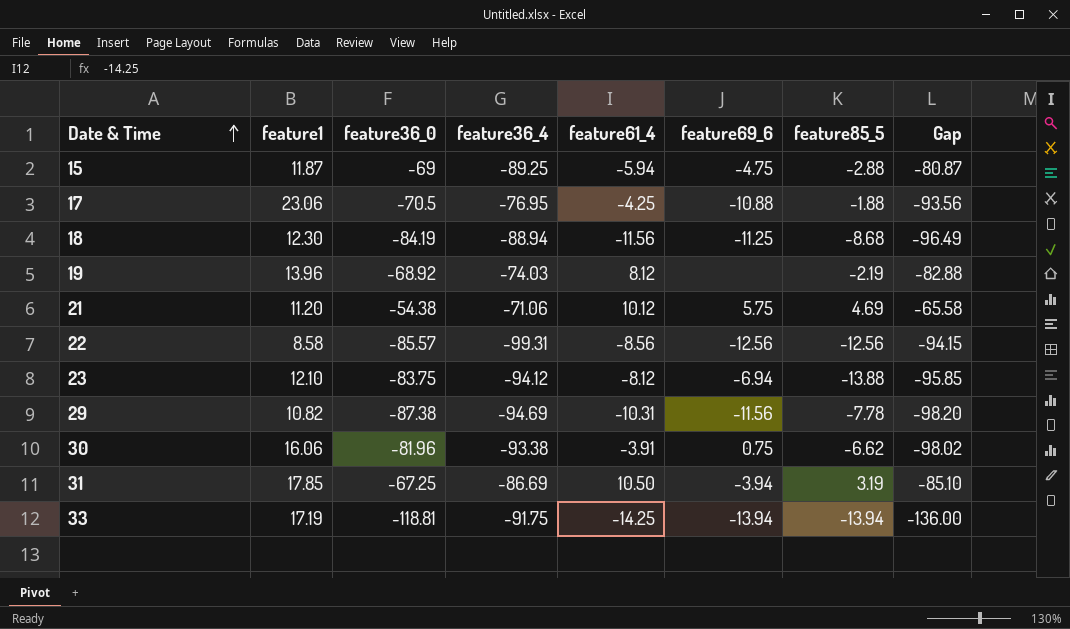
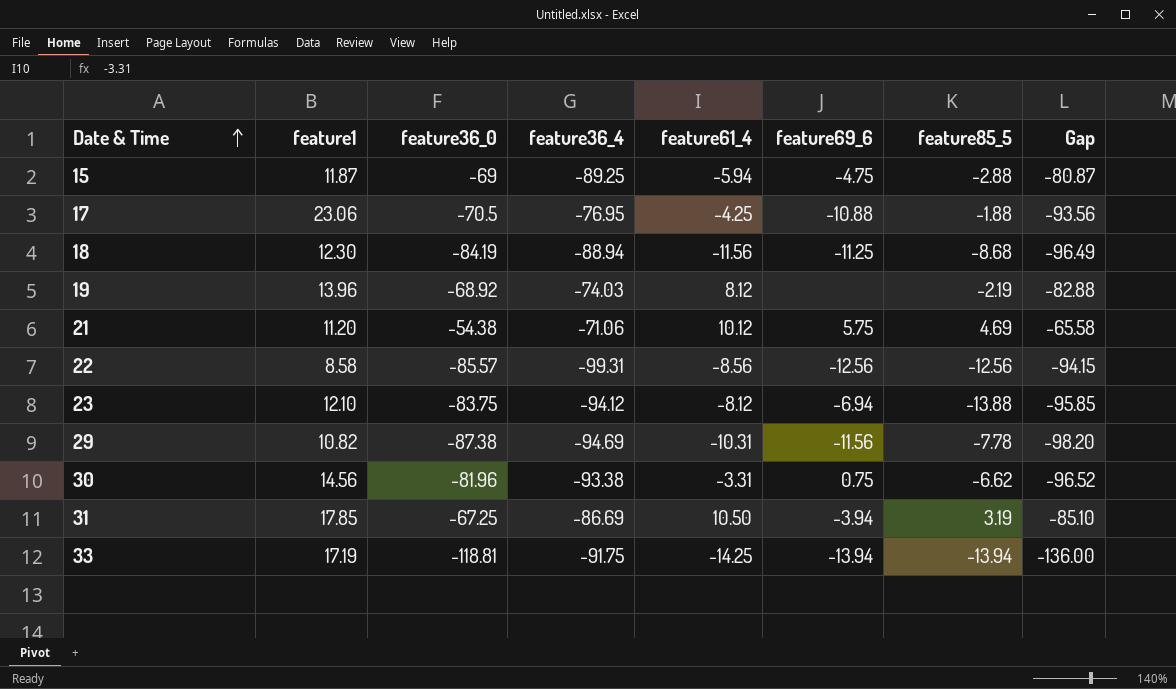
30 | feature1: 16.06 -> 14.56
30 | feature61_4: -3.91 -> -3.31
30 | Gap: -98.02 -> -96.52

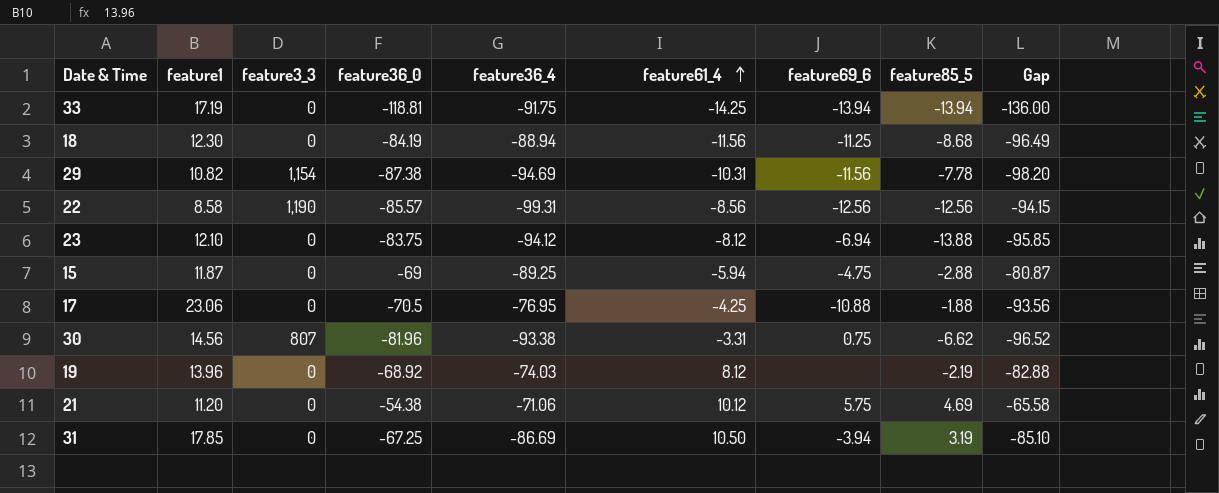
row order: Date & Time ascending -> feature61_4 ascending
column feature3_3 | position: none -> 3

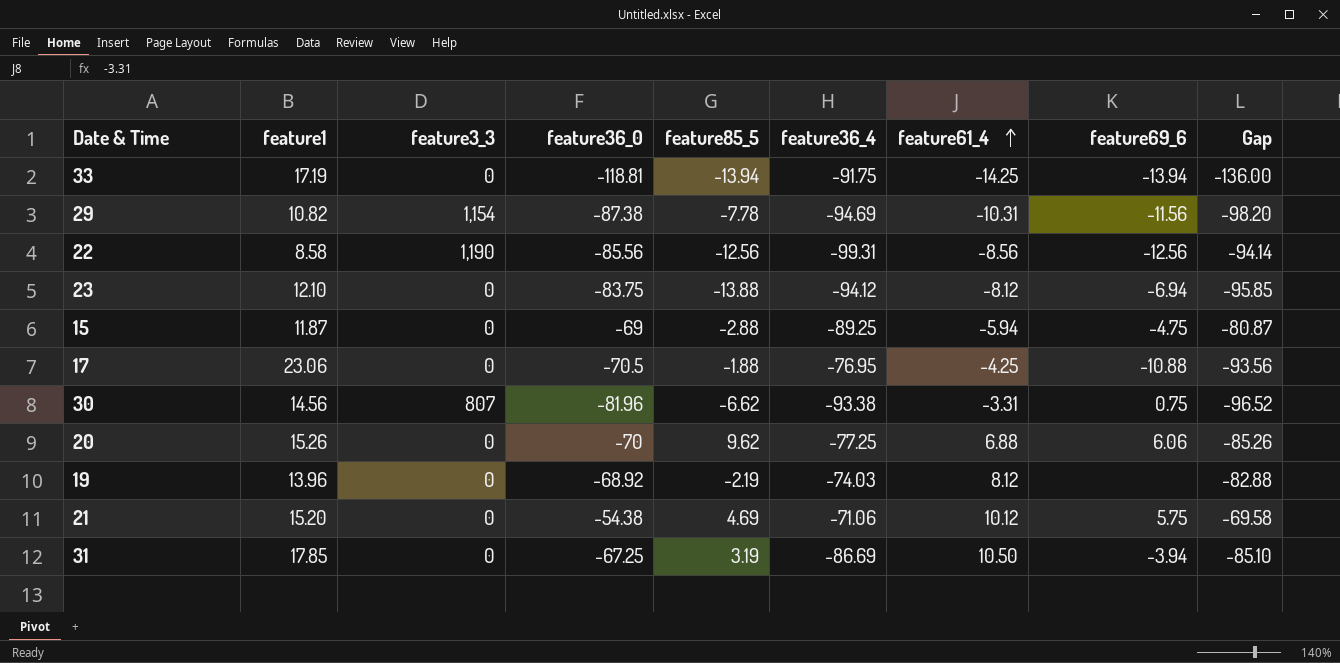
column feature85_5 | position: 8 -> 5
row 18: 12.30 | 0 | -84.19 | -88.94 | -11.56 | -11.25 | -8.68 | -96.49 -> none
22 | feature36_0: -85.57 -> -85.56
22 | Gap: -94.15 -> -94.14
row 20: none -> 15.26 | 0 | -70 | 9.62 | -77.25 | 6.88 | 6.06 | -85.26
21 | feature1: 11.20 -> 15.20
21 | Gap: -65.58 -> -69.58

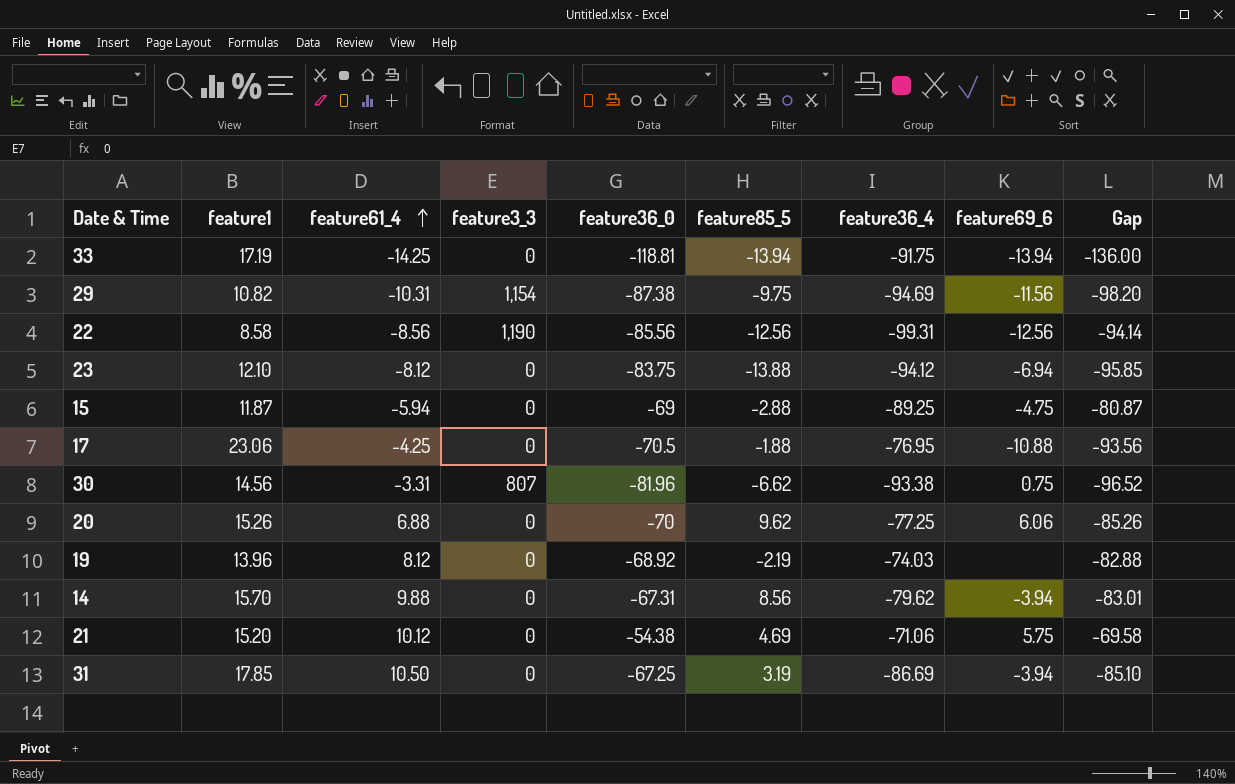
column feature61_4 | position: 7 -> 3
29 | feature85_5: -7.78 -> -9.75
row 14: none -> 15.70 | 9.88 | 0 | -67.31 | 8.56 | -79.62 | -3.94 | -83.01

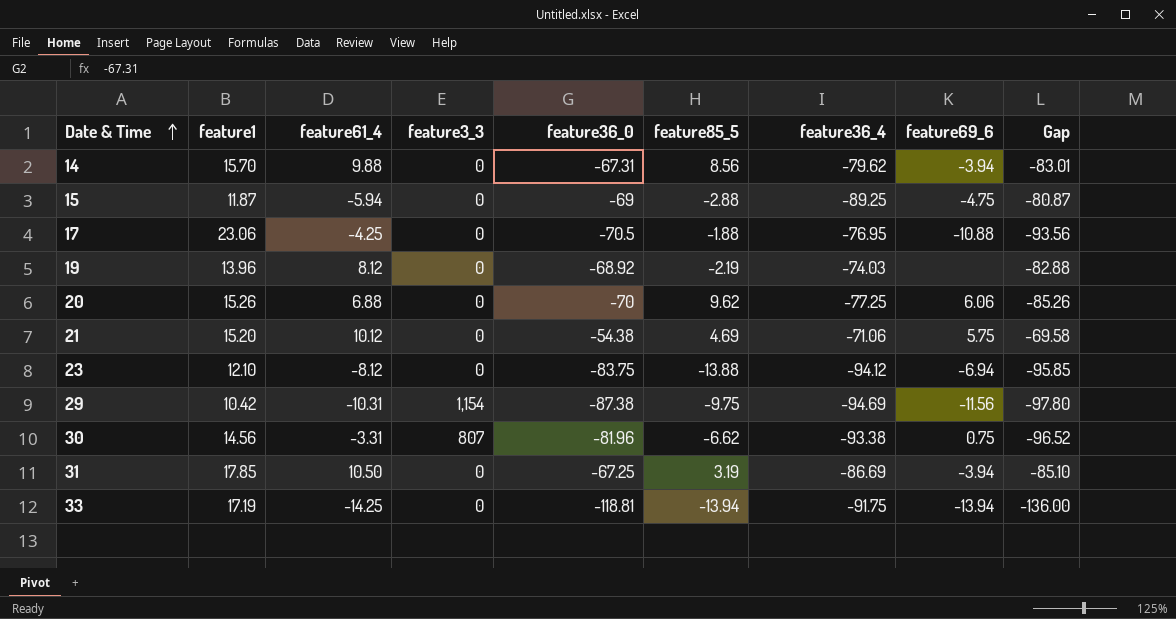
row order: feature61_4 ascending -> Date & Time ascending
row 22: 8.58 | -8.56 | 1,190 | -85.56 | -12.56 | -99.31 | -12.56 | -94.14 -> none
29 | feature1: 10.82 -> 10.42
29 | Gap: -98.20 -> -97.80

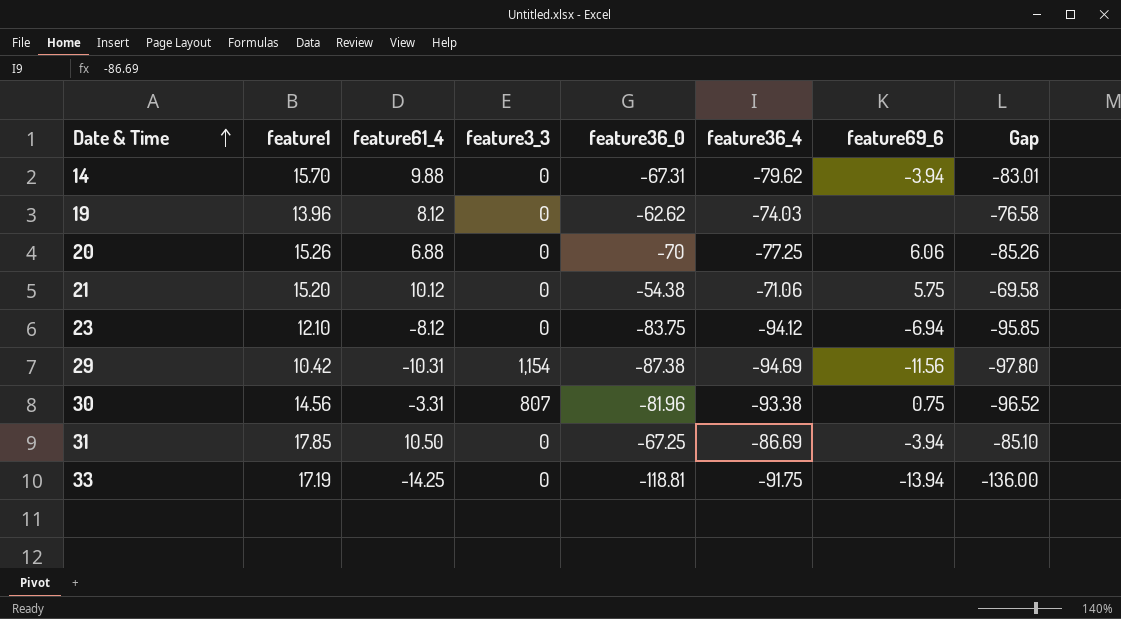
column feature85_5 | position: 6 -> none
row 15: 11.87 | -5.94 | 0 | -69 | -2.88 | -89.25 | -4.75 | -80.87 -> none
row 17: 23.06 | -4.25 | 0 | -70.5 | -1.88 | -76.95 | -10.88 | -93.56 -> none
19 | feature36_0: -68.92 -> -62.62
19 | Gap: -82.88 -> -76.58

